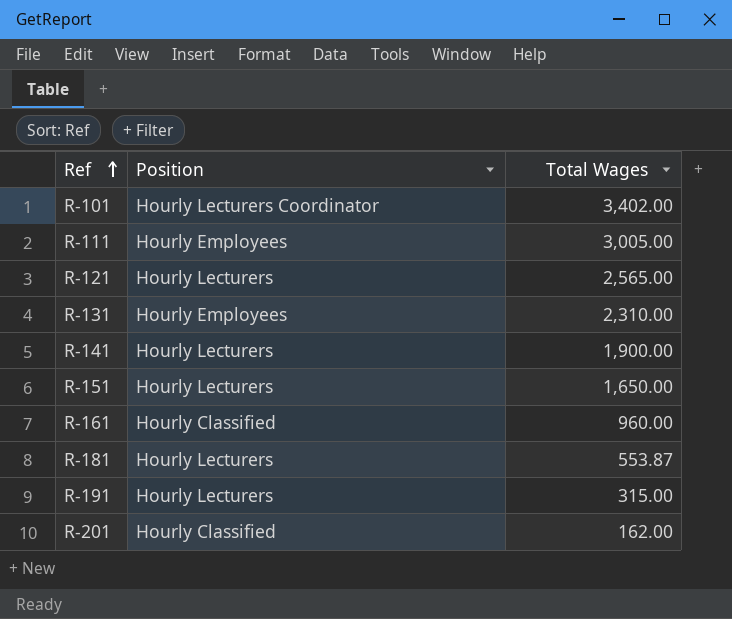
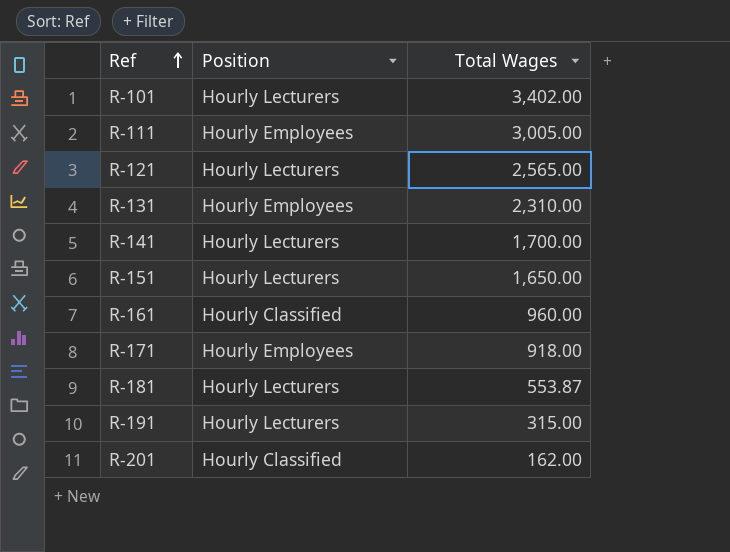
R-101 | Position: Hourly Lecturers Coordinator -> Hourly Lecturers
R-141 | Total Wages: 1,900.00 -> 1,700.00
row R-171: none -> Hourly Employees | 918.00

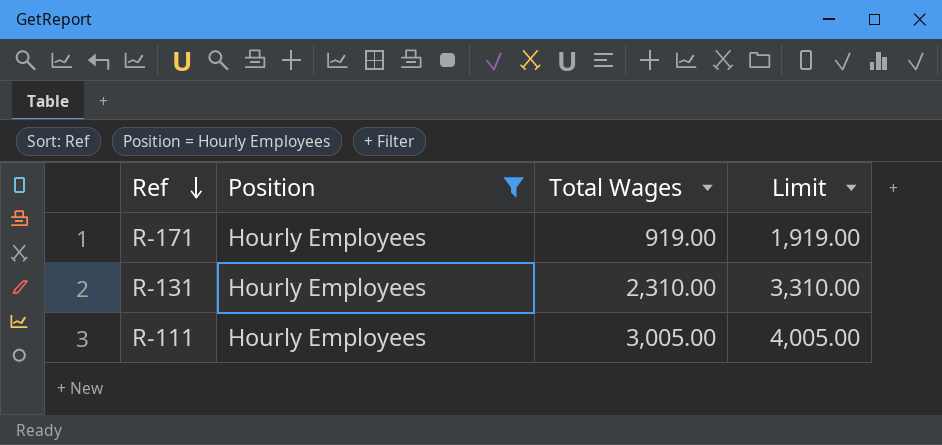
filter: none -> Position = Hourly Employees
row order: Ref ascending -> Ref descending
column Limit | formula: none -> [Total Wages] + 1000
R-171 | Total Wages: 918.00 -> 919.00

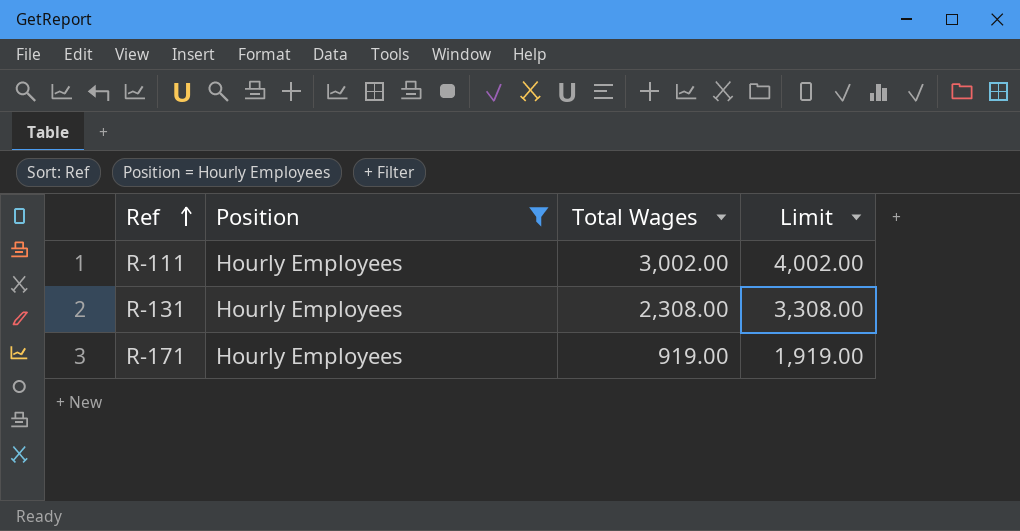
row order: Ref descending -> Ref ascending
R-111 | Total Wages: 3,005.00 -> 3,002.00
R-111 | Limit: 4,005.00 -> 4,002.00
R-131 | Total Wages: 2,310.00 -> 2,308.00
R-131 | Limit: 3,310.00 -> 3,308.00

